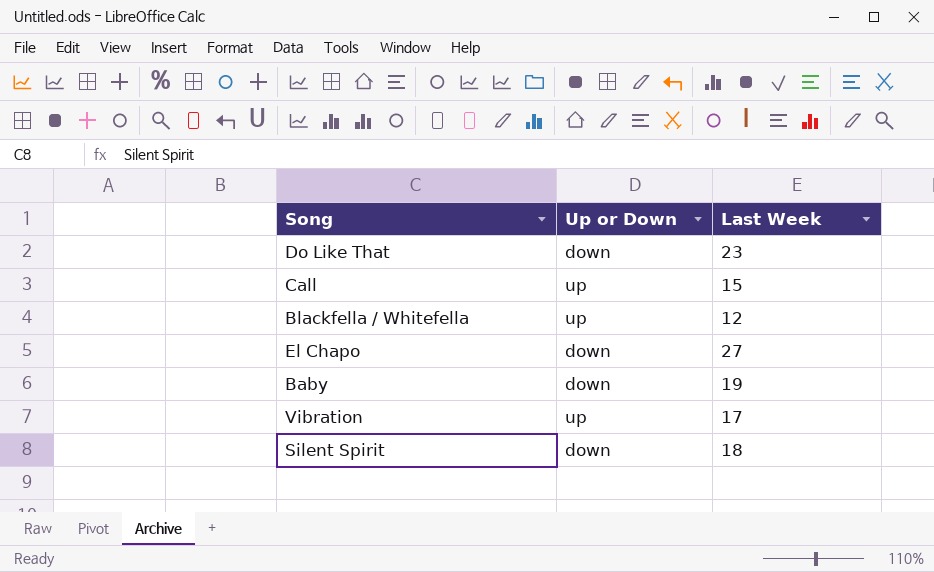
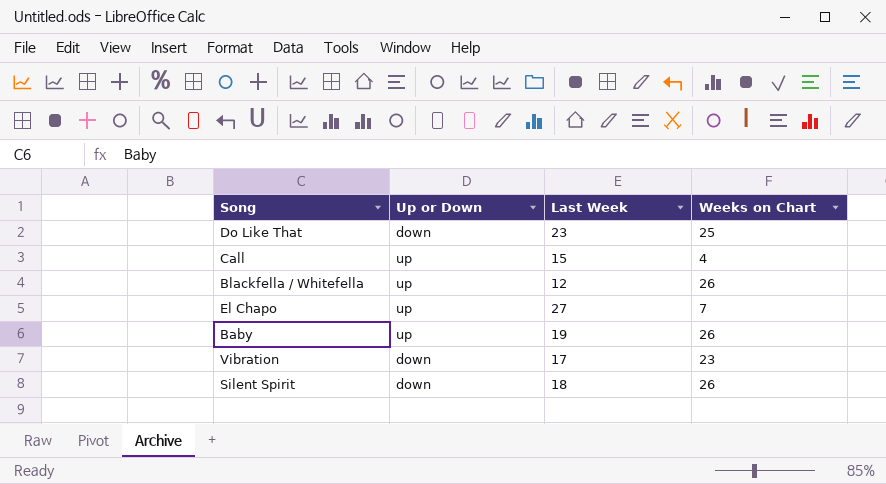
column Weeks on Chart | position: none -> 4
El Chapo | Up or Down: down -> up
Baby | Up or Down: down -> up
Vibration | Up or Down: up -> down

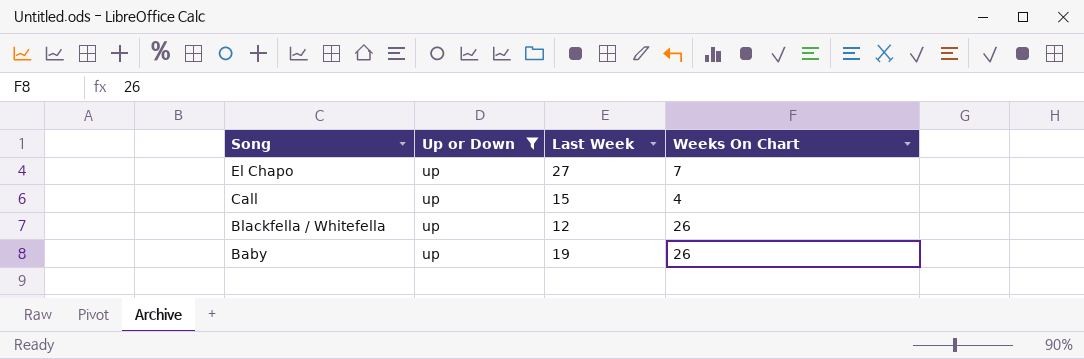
filter: none -> Up or Down = up
row order: none -> Song descending
column name: Weeks on Chart -> Weeks On Chart

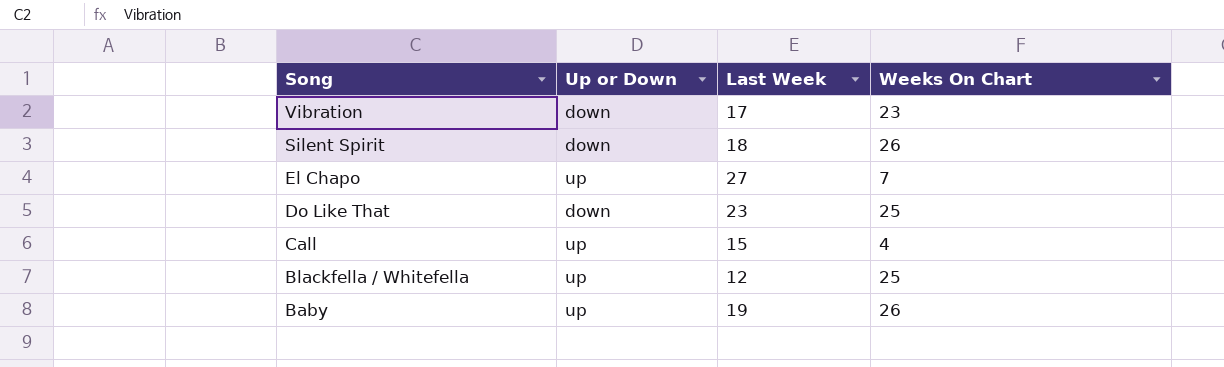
filter: Up or Down = up -> none
Blackfella / Whitefella | Weeks On Chart: 26 -> 25

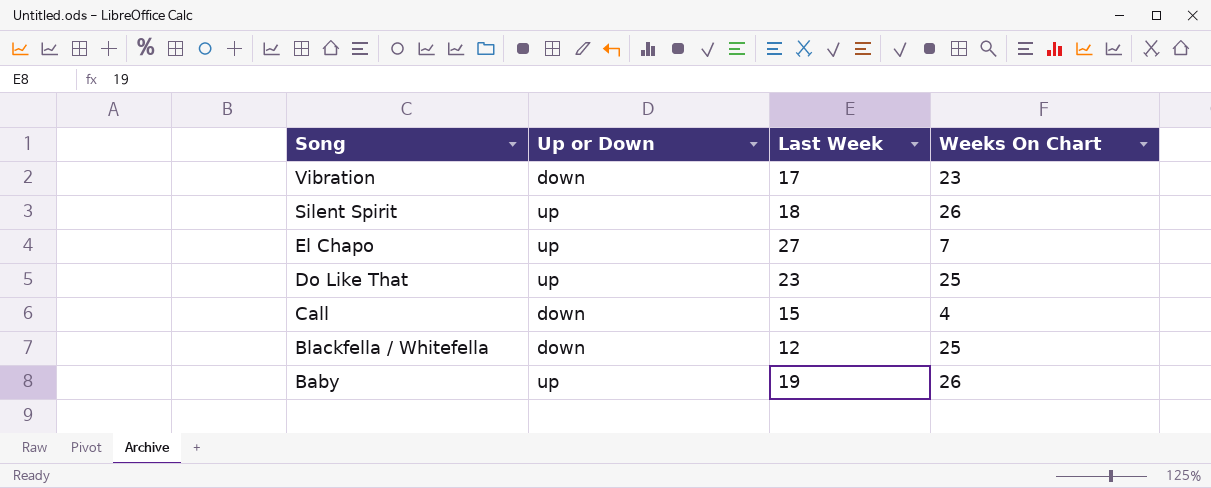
Silent Spirit | Up or Down: down -> up
Do Like That | Up or Down: down -> up
Call | Up or Down: up -> down
Blackfella / Whitefella | Up or Down: up -> down

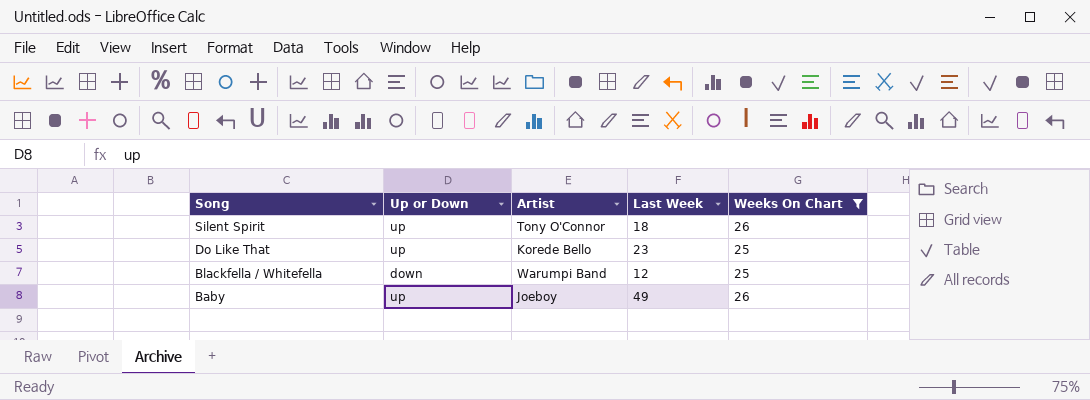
filter: none -> Weeks On Chart >= 25
column Artist | position: none -> 3
Baby | Last Week: 19 -> 49

